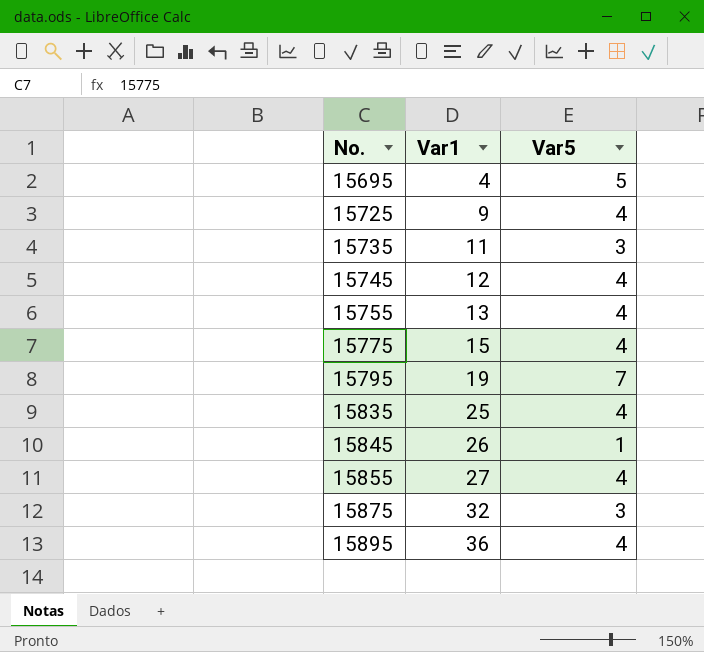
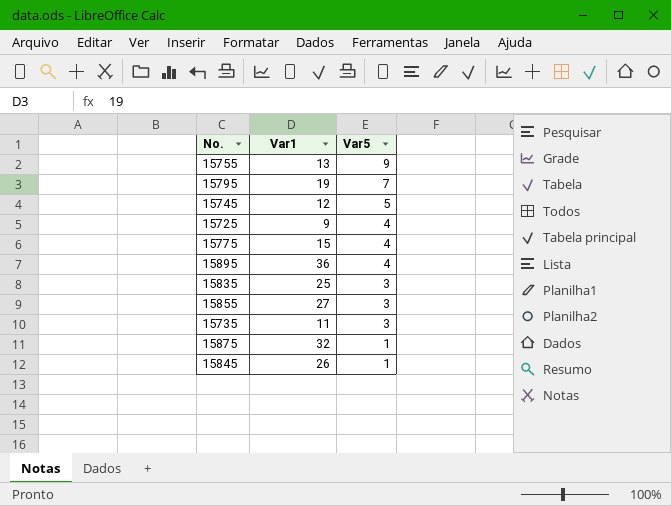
row order: No. ascending -> Var5 descending
row 15695: 4 | 5 -> none
15755 | Var5: 4 -> 9
15745 | Var5: 4 -> 5
15835 | Var5: 4 -> 3
15855 | Var5: 4 -> 3
15875 | Var5: 3 -> 1

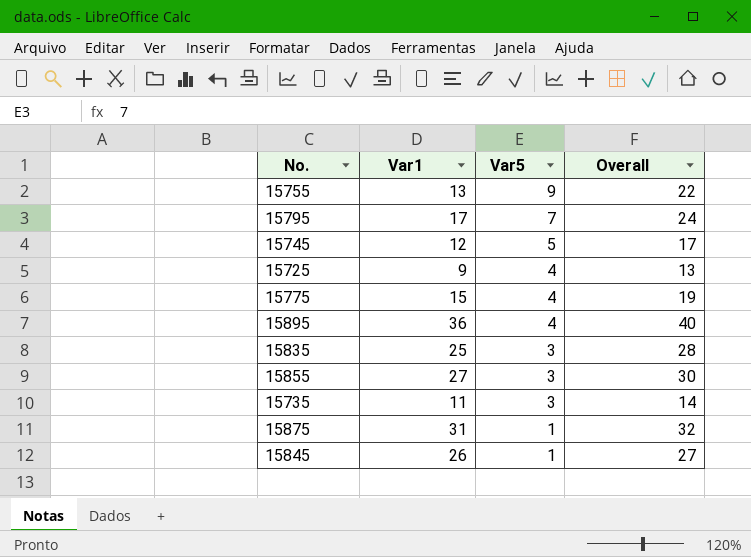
column Overall | formula: none -> [Var1] + [Var5]
15795 | Var1: 19 -> 17
15875 | Var1: 32 -> 31

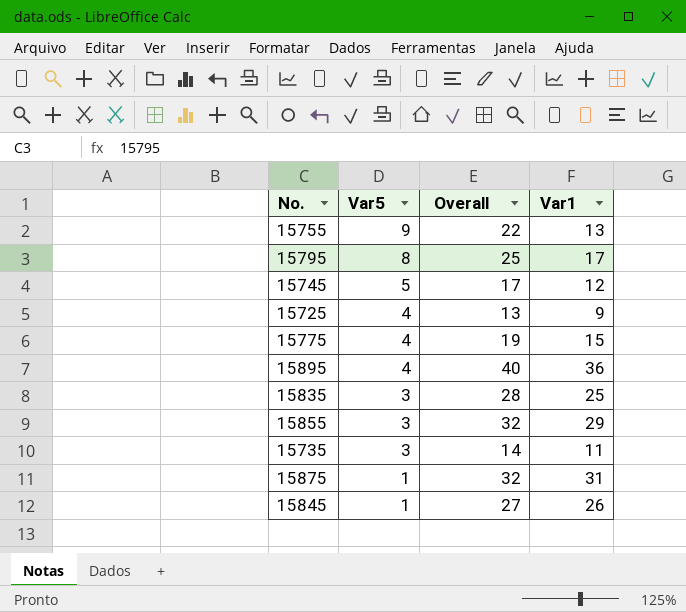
column Var1 | position: 2 -> 4
15795 | Var5: 7 -> 8
15795 | Overall: 24 -> 25
15855 | Overall: 30 -> 32
15855 | Var1: 27 -> 29

